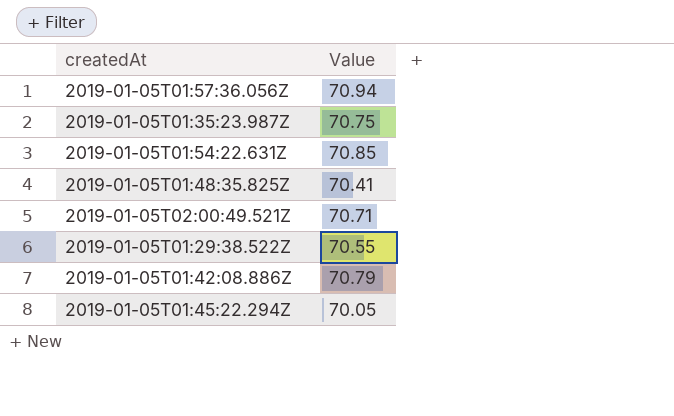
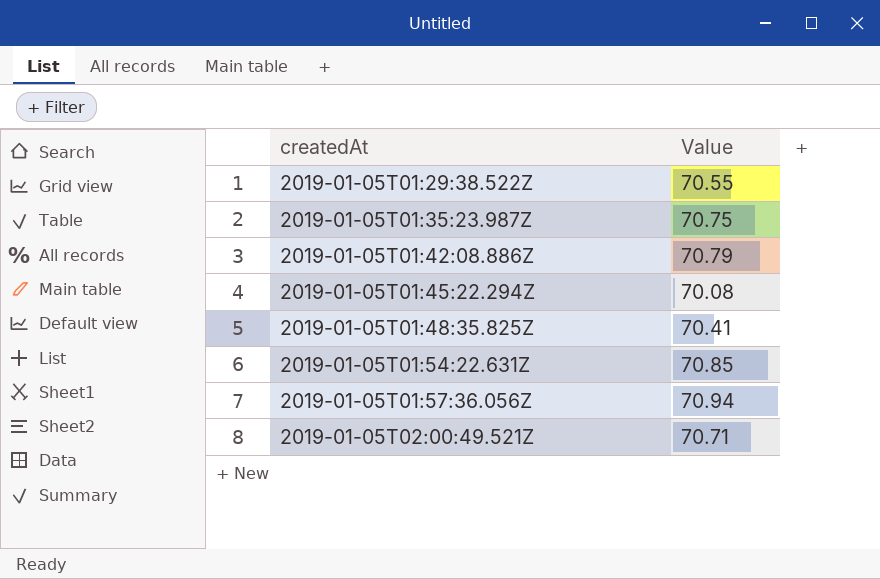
row order: none -> createdAt ascending
2019-01-05T01:45:22.294Z | Value: 70.05 -> 70.08

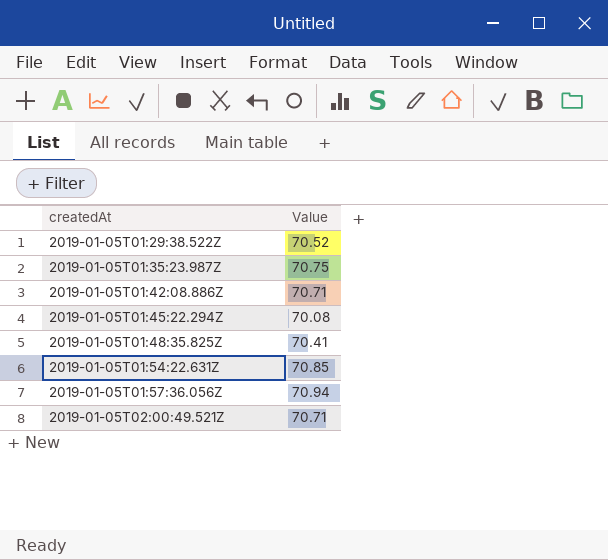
2019-01-05T01:29:38.522Z | Value: 70.55 -> 70.52
2019-01-05T01:42:08.886Z | Value: 70.79 -> 70.71

